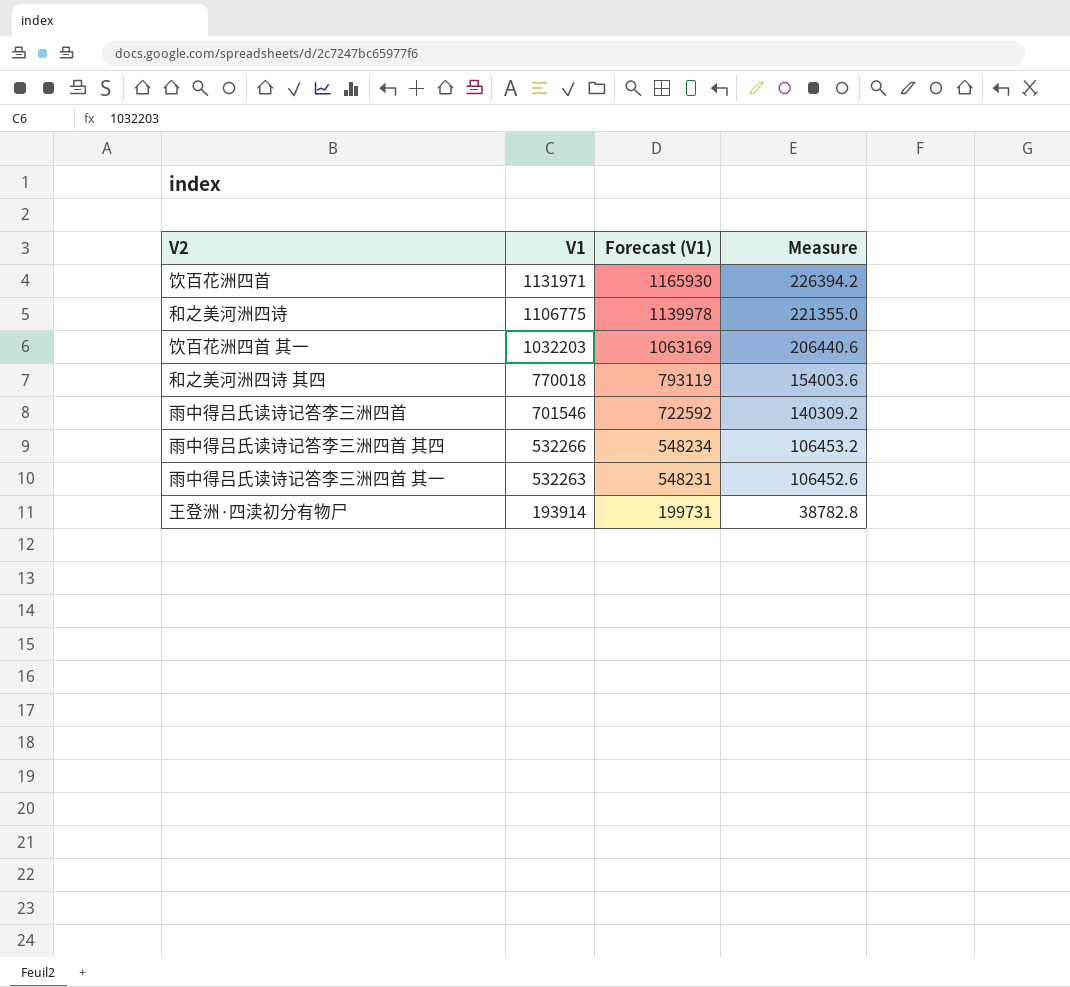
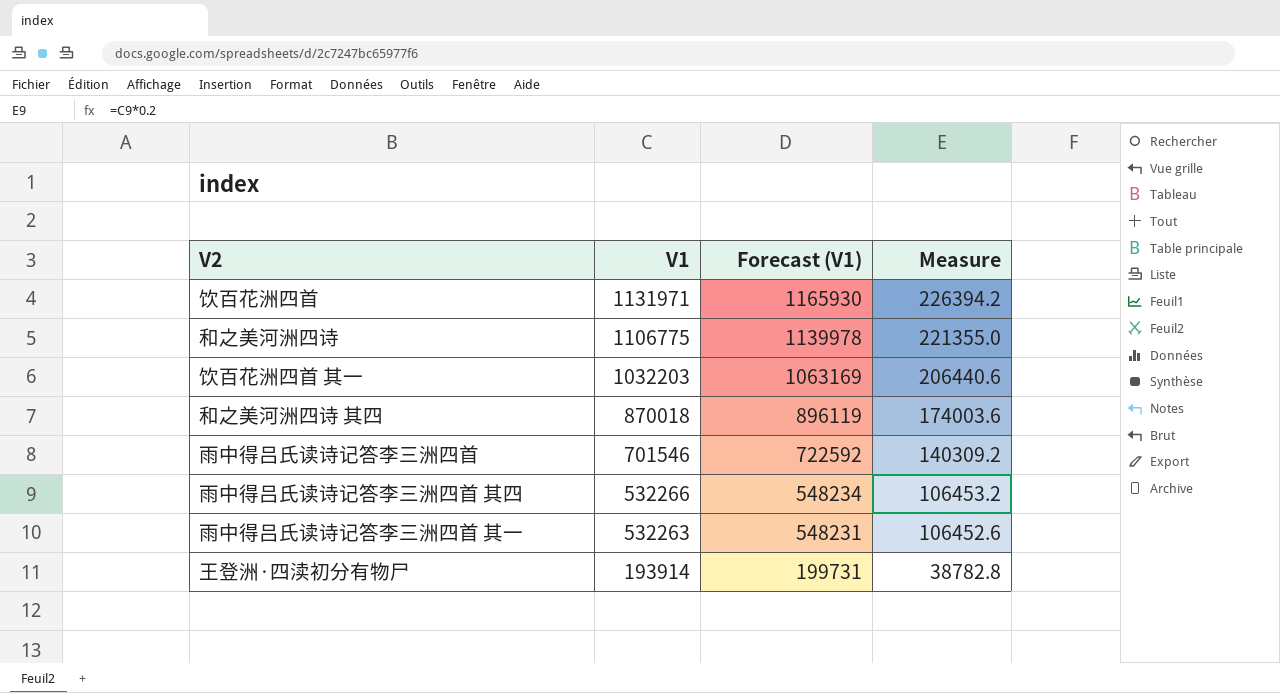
和之美河洲四诗 其四 | V1: 770018 -> 870018
和之美河洲四诗 其四 | Forecast (V1): 793119 -> 896119
和之美河洲四诗 其四 | Measure: 154003.6 -> 174003.6

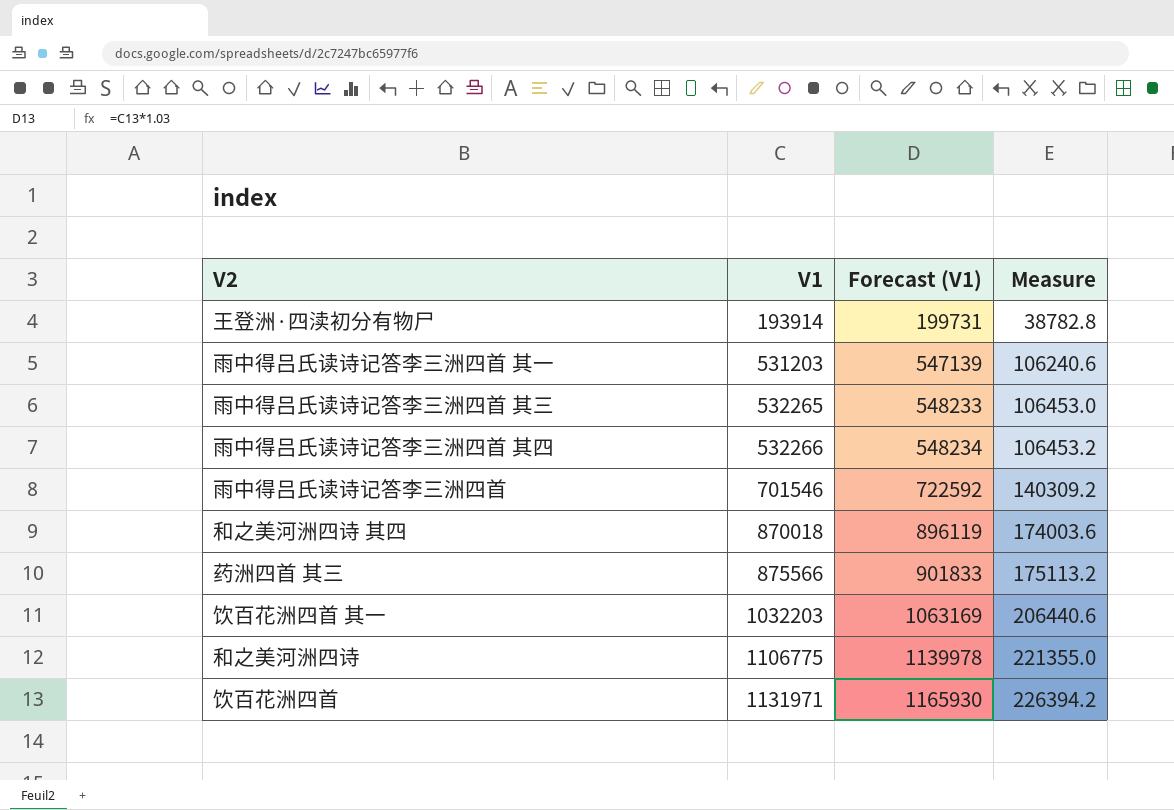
row order: V1 descending -> V1 ascending
雨中得吕氏读诗记答李三洲四首 其一 | V1: 532263 -> 531203
雨中得吕氏读诗记答李三洲四首 其一 | Forecast (V1): 548231 -> 547139
雨中得吕氏读诗记答李三洲四首 其一 | Measure: 106452.6 -> 106240.6
row 雨中得吕氏读诗记答李三洲四首 其三: none -> 532265 | 548233 | 106453.0
row 药洲四首 其三: none -> 875566 | 901833 | 175113.2

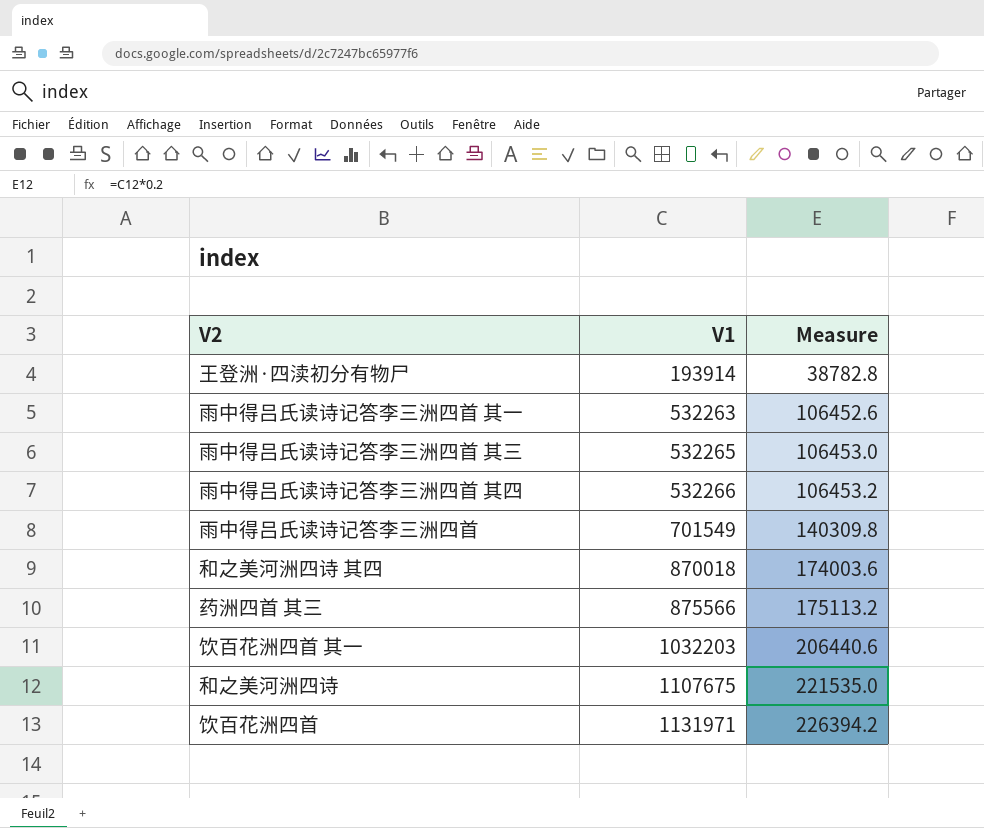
column Forecast (V1) | formula: [V1] * 1.03 -> none
雨中得吕氏读诗记答李三洲四首 其一 | V1: 531203 -> 532263
雨中得吕氏读诗记答李三洲四首 其一 | Measure: 106240.6 -> 106452.6
雨中得吕氏读诗记答李三洲四首 | V1: 701546 -> 701549
雨中得吕氏读诗记答李三洲四首 | Measure: 140309.2 -> 140309.8
和之美河洲四诗 | V1: 1106775 -> 1107675
和之美河洲四诗 | Measure: 221355.0 -> 221535.0

